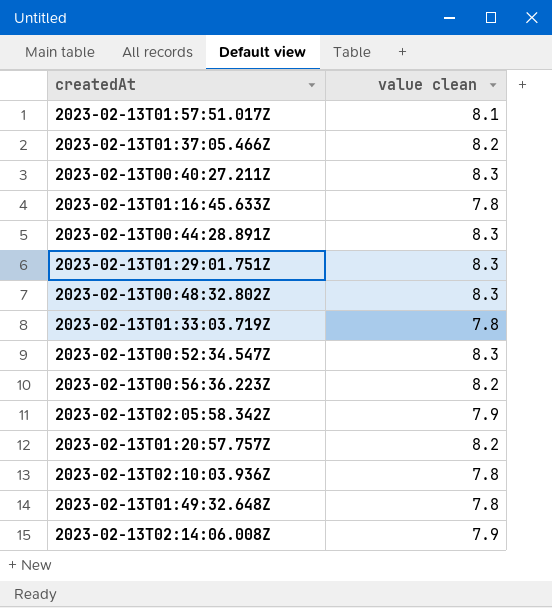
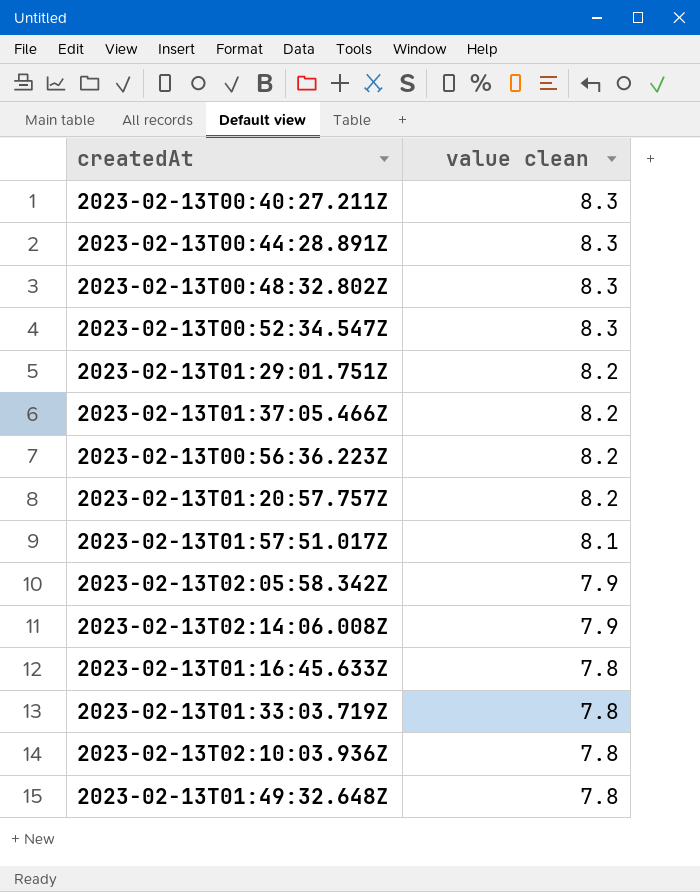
row order: none -> value clean descending
2023-02-13T01:29:01.751Z | value clean: 8.3 -> 8.2

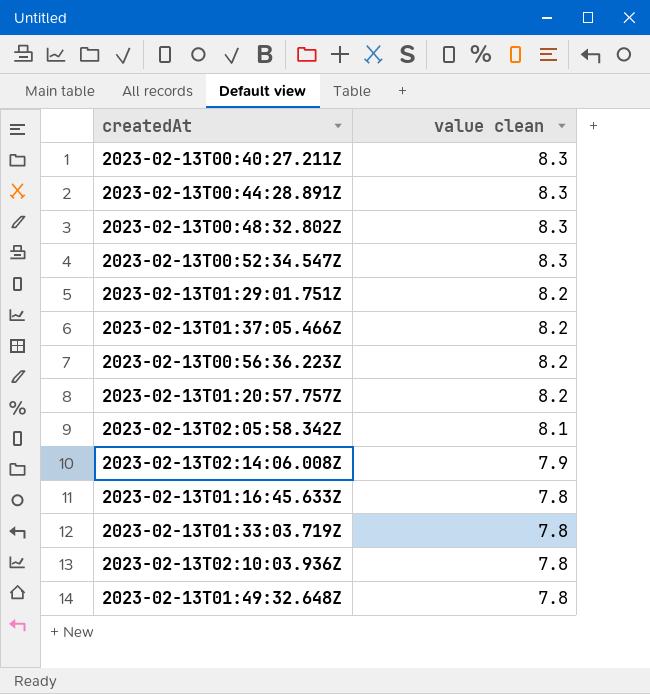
row 2023-02-13T01:57:51.017Z: 8.1 -> none
2023-02-13T02:05:58.342Z | value clean: 7.9 -> 8.1

